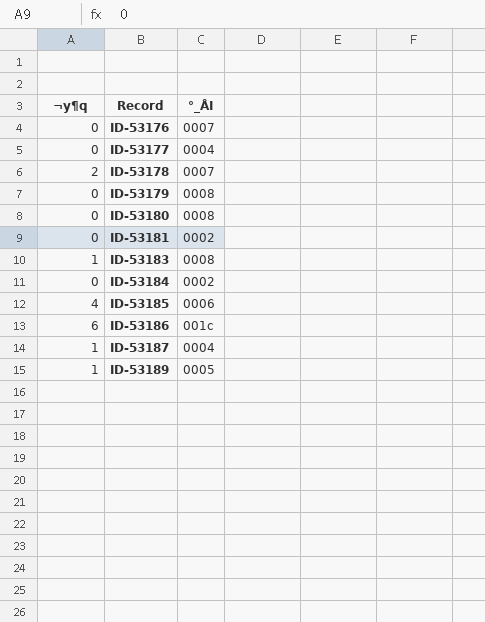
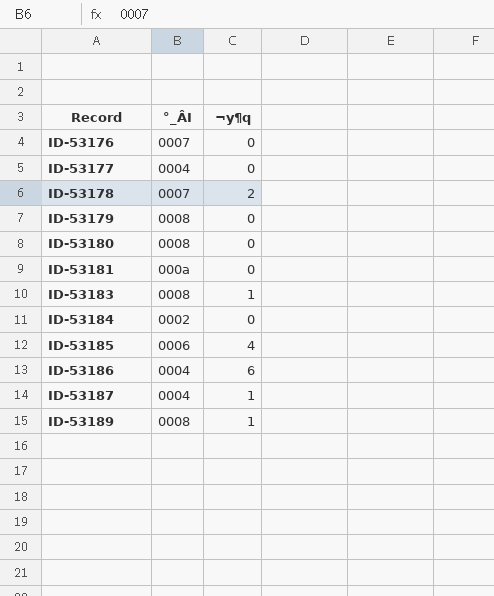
column ¬y¶q | position: 1 -> 3
ID-53181 | °_ÂI: 0002 -> 000a
ID-53186 | °_ÂI: 001c -> 0004
ID-53189 | °_ÂI: 0005 -> 0008

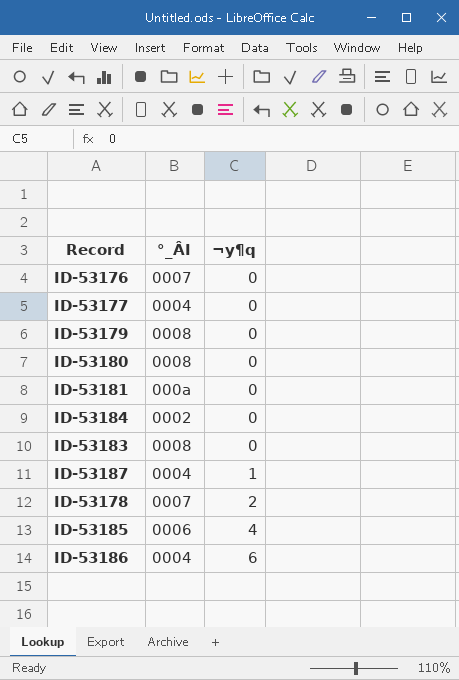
row order: Record ascending -> ¬y¶q ascending
row ID-53189: 0008 | 1 -> none
ID-53183 | ¬y¶q: 1 -> 0

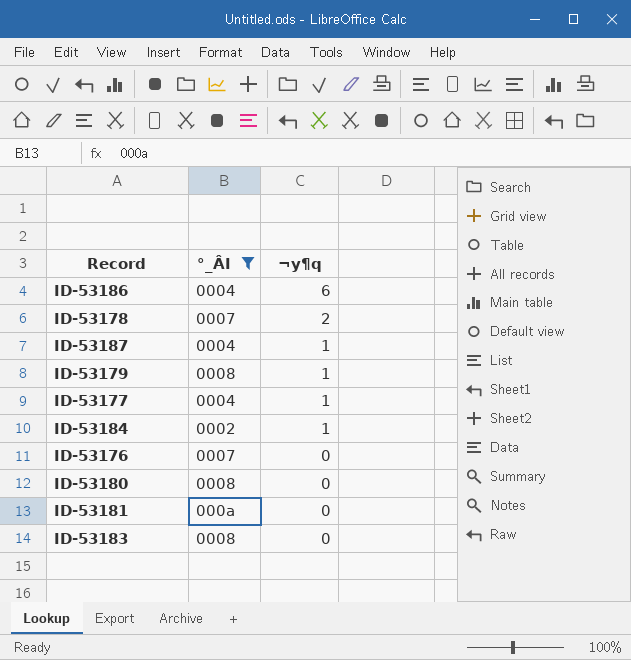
filter: none -> °_ÂI != 0006
row order: ¬y¶q ascending -> ¬y¶q descending
ID-53179 | ¬y¶q: 0 -> 1
ID-53177 | ¬y¶q: 0 -> 1
ID-53184 | ¬y¶q: 0 -> 1

